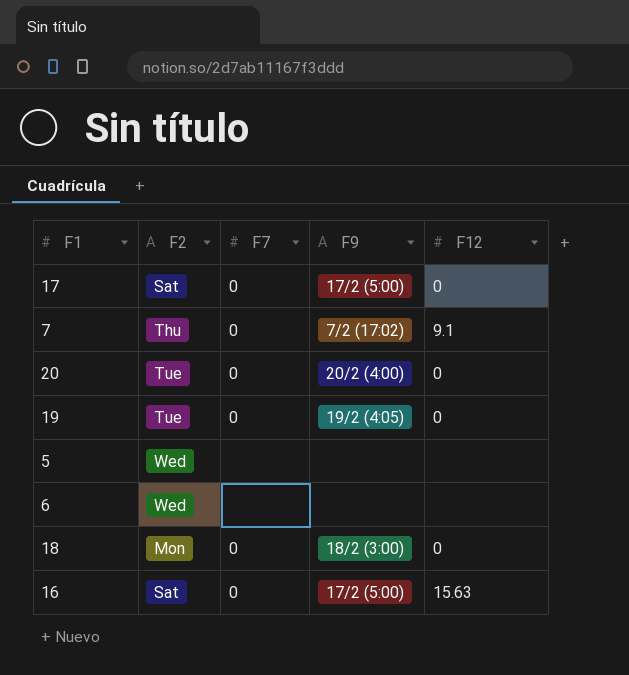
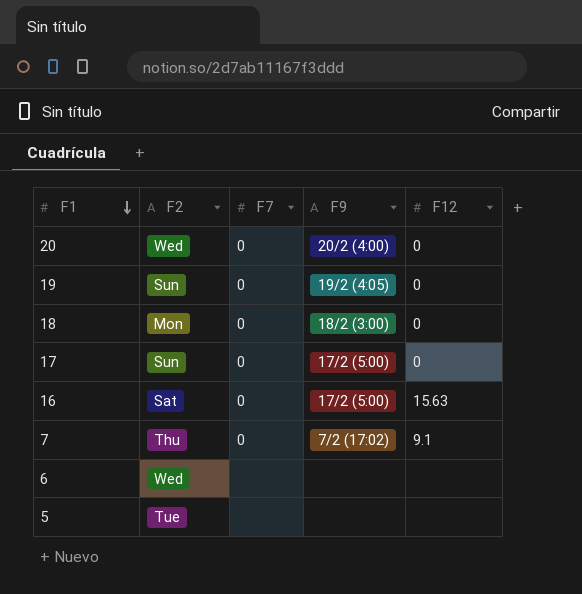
row order: none -> F1 descending
20 | F2: Tue -> Wed
19 | F2: Tue -> Sun
17 | F2: Sat -> Sun
5 | F2: Wed -> Tue

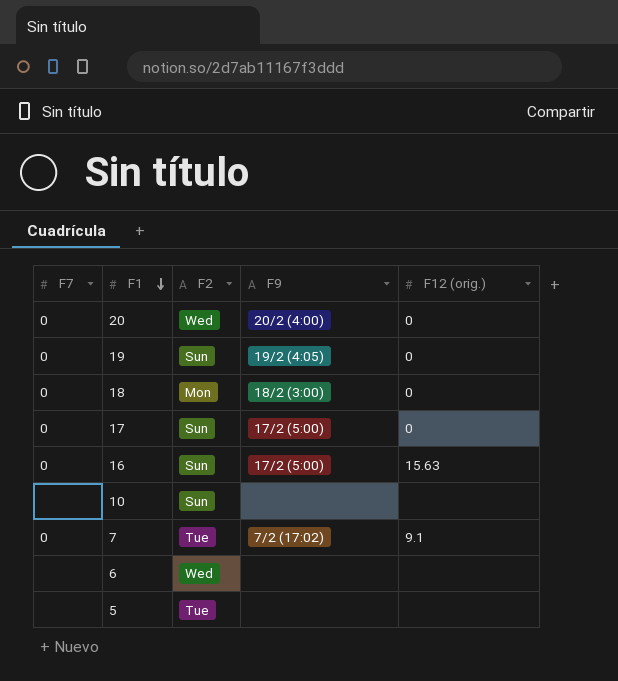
column F7 | position: 3 -> 1
column name: F12 -> F12 (orig.)
16 | F2: Sat -> Sun
row 10: none -> none | Sun | none | none
7 | F2: Thu -> Tue

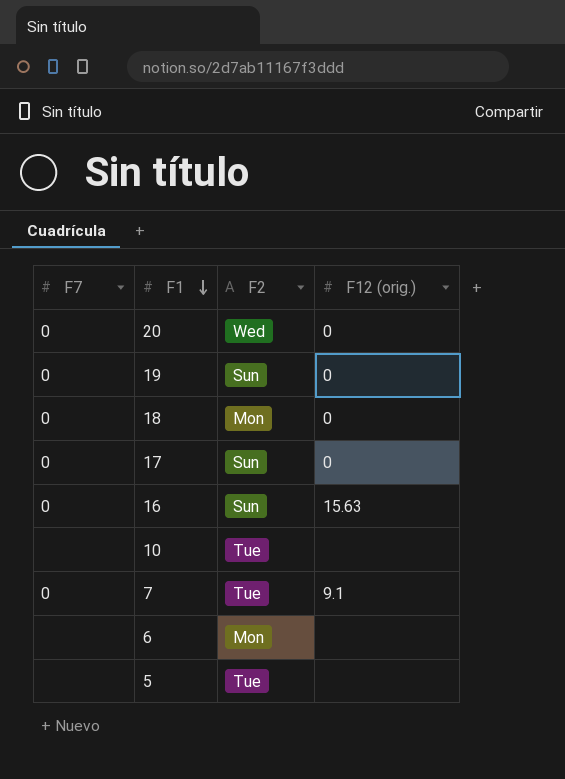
column F9 | position: 4 -> none
10 | F2: Sun -> Tue
6 | F2: Wed -> Mon

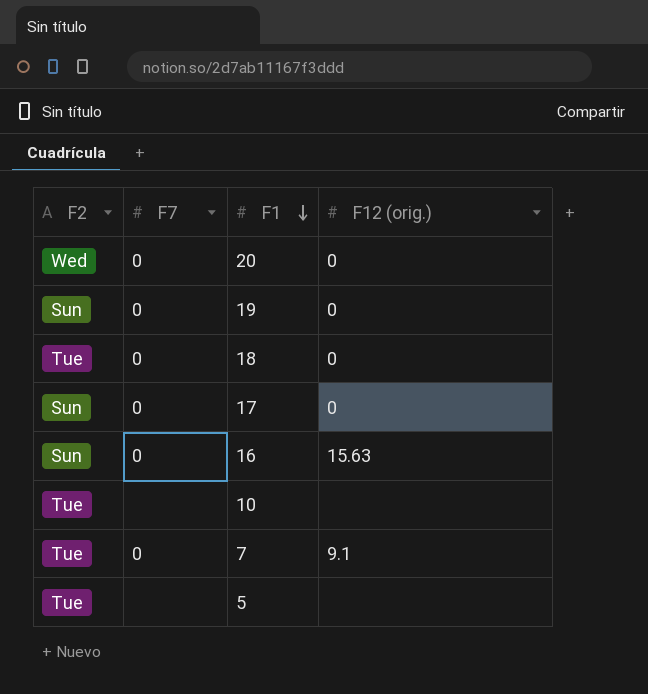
column F2 | position: 3 -> 1
row 6: none | Mon | none -> none
18 | F2: Mon -> Tue

